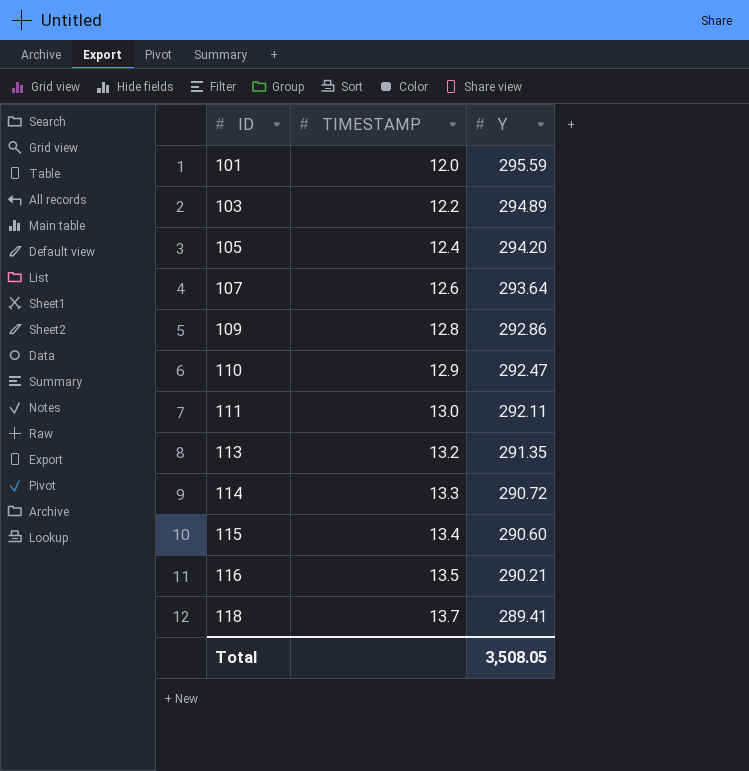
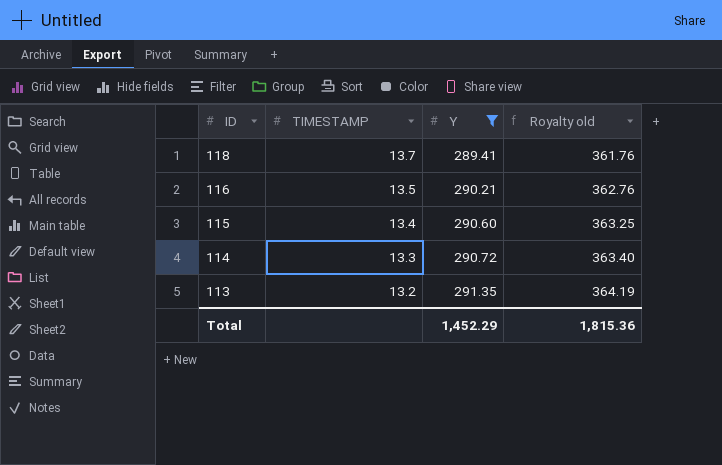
filter: none -> Y <= 291.35
row order: ID ascending -> ID descending
column Royalty old | formula: none -> [Y] * 1.25
Total | Y: 3,508.05 -> 1,452.29

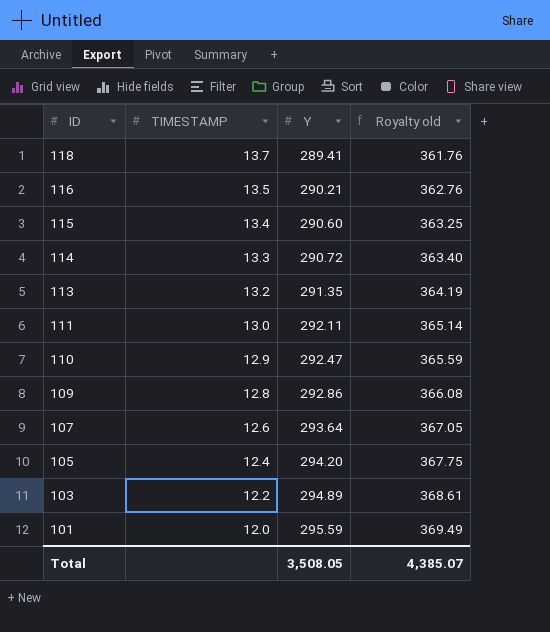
filter: Y <= 291.35 -> none
Total | Y: 1,452.29 -> 3,508.05
Total | Royalty old: 1,815.36 -> 4,385.07

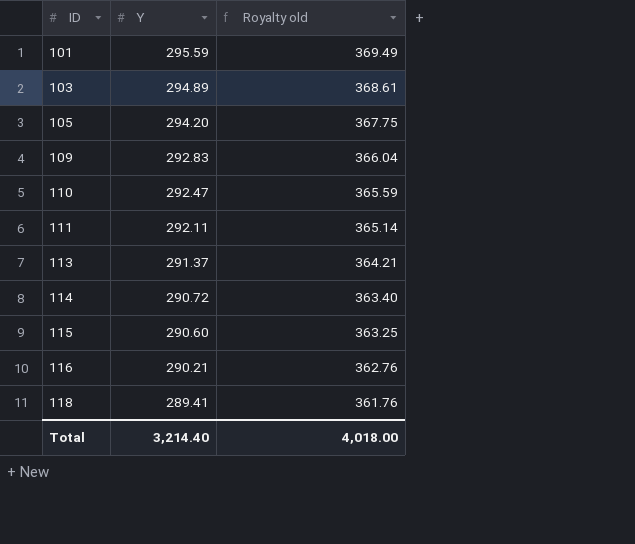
row order: ID descending -> ID ascending
column TIMESTAMP | position: 2 -> none
row 107: 12.6 | 293.64 | 367.05 -> none
109 | Y: 292.86 -> 292.83
109 | Royalty old: 366.08 -> 366.04
113 | Y: 291.35 -> 291.37
113 | Royalty old: 364.19 -> 364.21
Total | Y: 3,508.05 -> 3,214.40
Total | Royalty old: 4,385.07 -> 4,018.00

